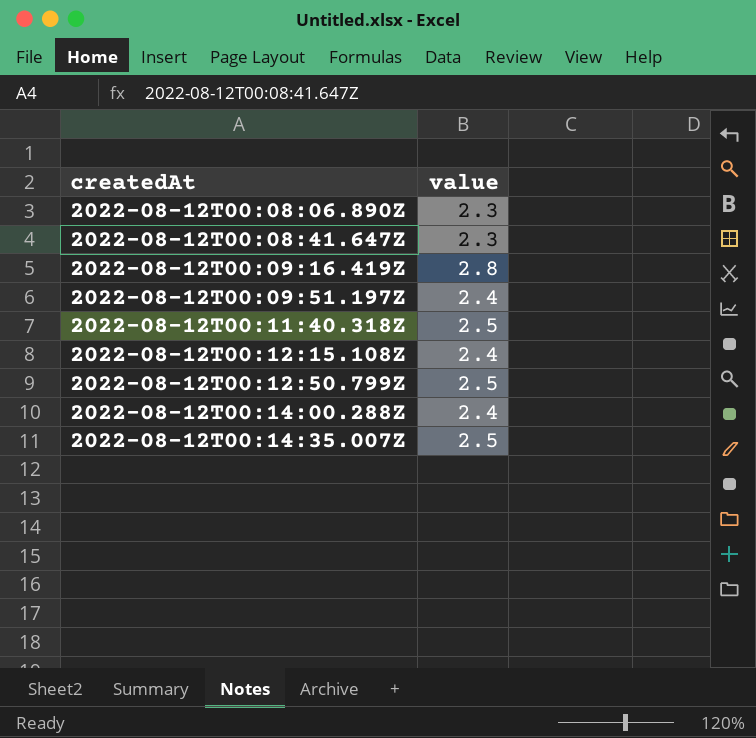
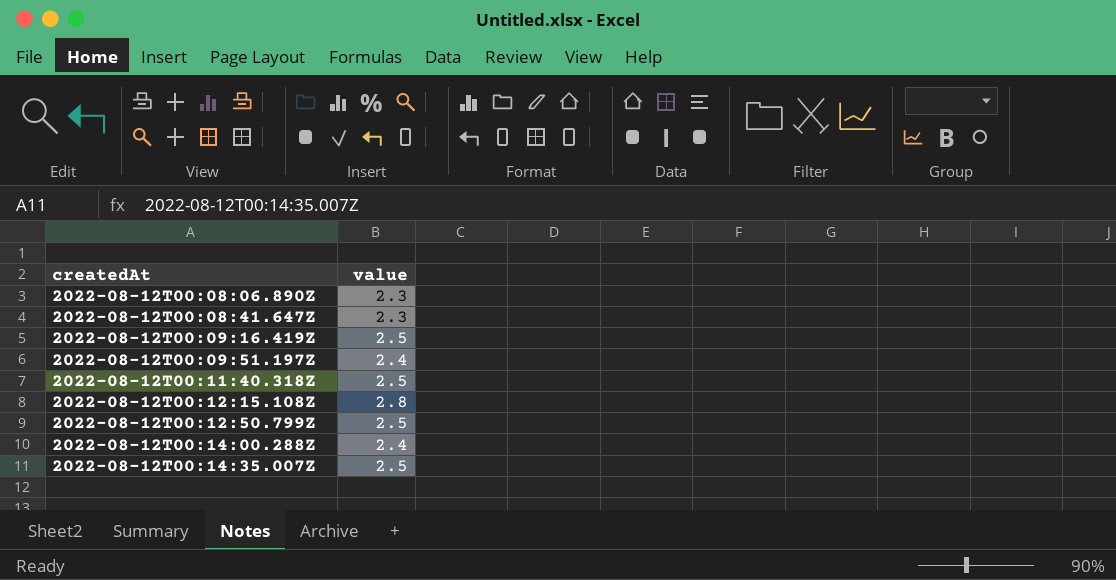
2022-08-12T00:09:16.419Z | value: 2.8 -> 2.5
2022-08-12T00:12:15.108Z | value: 2.4 -> 2.8

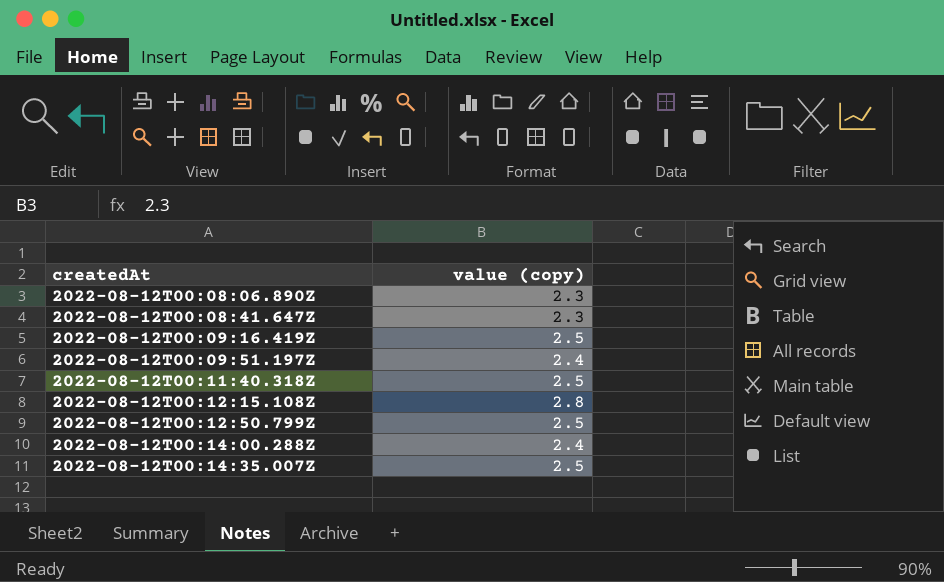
column name: value -> value (copy)

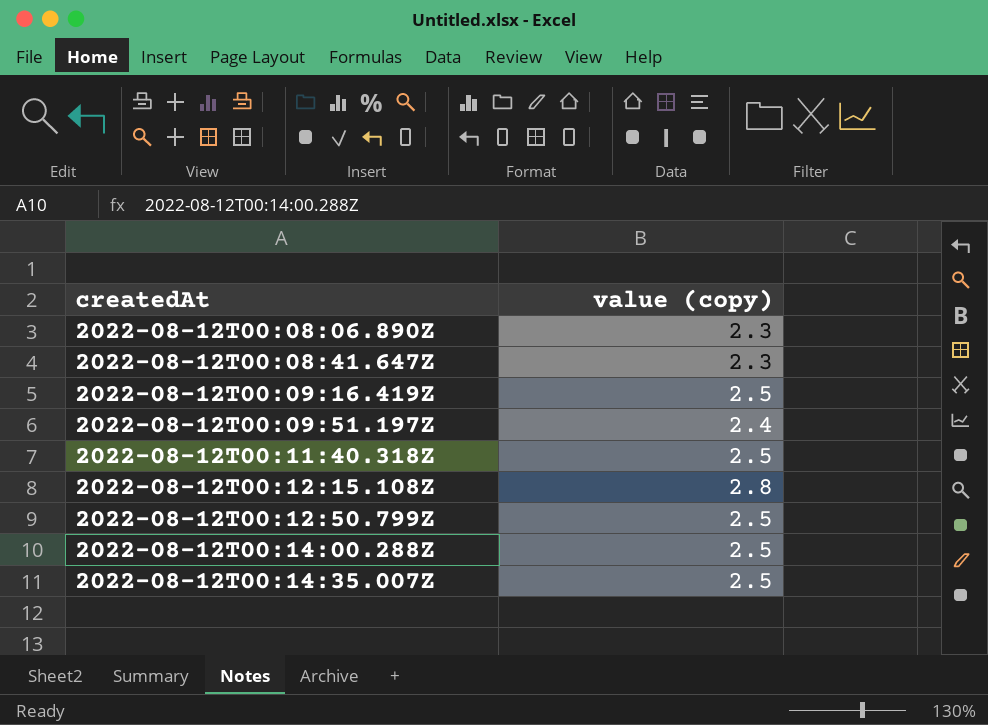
2022-08-12T00:14:00.288Z | value (copy): 2.4 -> 2.5

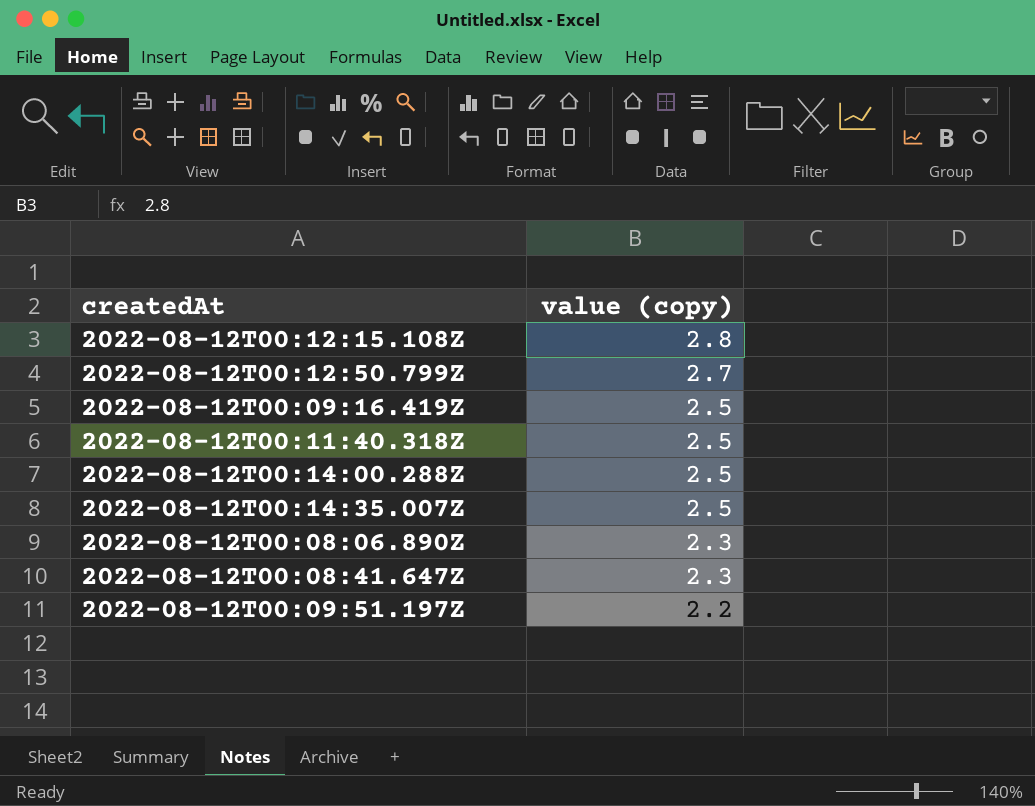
row order: createdAt ascending -> value (copy) descending
2022-08-12T00:12:50.799Z | value (copy): 2.5 -> 2.7
2022-08-12T00:09:51.197Z | value (copy): 2.4 -> 2.2

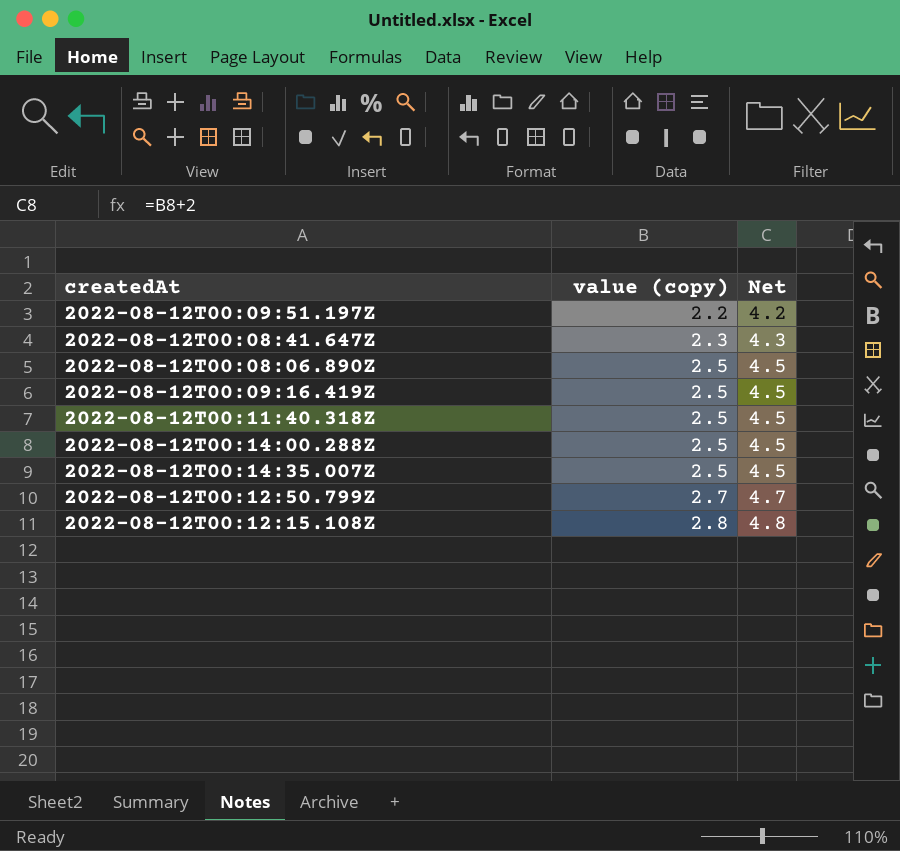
row order: value (copy) descending -> value (copy) ascending
column Net | formula: none -> [value (copy)] + 2
2022-08-12T00:08:06.890Z | value (copy): 2.3 -> 2.5

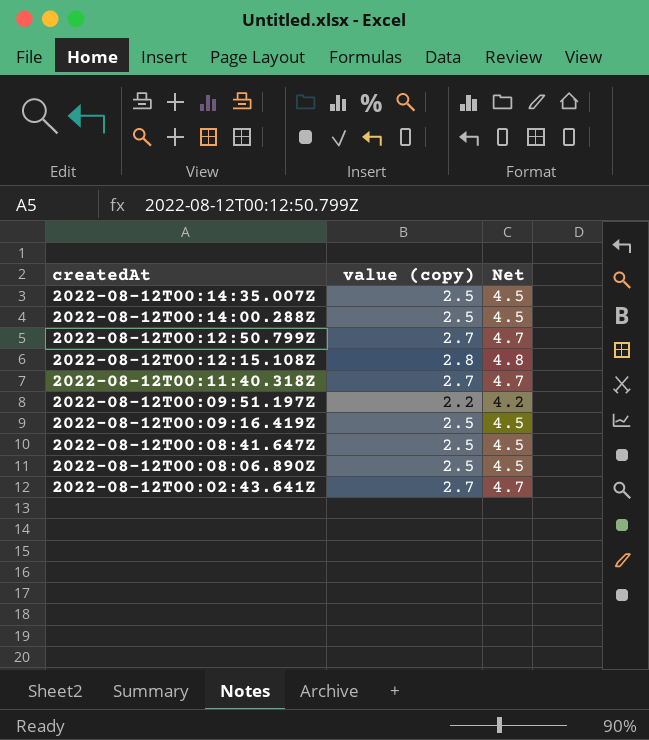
row order: value (copy) ascending -> createdAt descending
2022-08-12T00:11:40.318Z | value (copy): 2.5 -> 2.7
2022-08-12T00:11:40.318Z | Net: 4.5 -> 4.7
2022-08-12T00:08:41.647Z | value (copy): 2.3 -> 2.5
2022-08-12T00:08:41.647Z | Net: 4.3 -> 4.5
row 2022-08-12T00:02:43.641Z: none -> 2.7 | 4.7

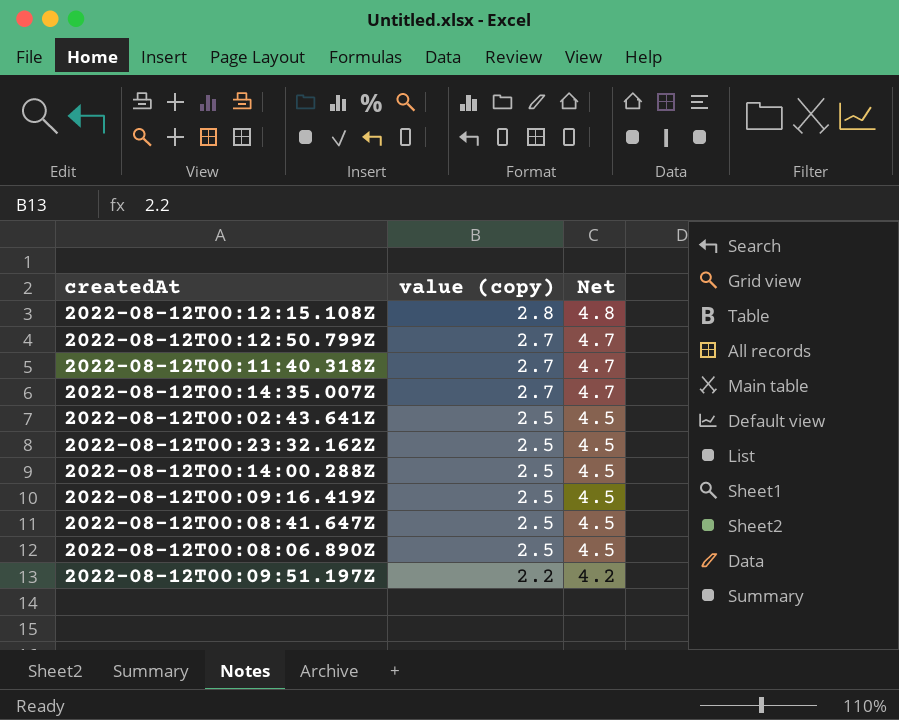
row order: createdAt descending -> value (copy) descending
2022-08-12T00:14:35.007Z | value (copy): 2.5 -> 2.7
2022-08-12T00:14:35.007Z | Net: 4.5 -> 4.7
2022-08-12T00:02:43.641Z | value (copy): 2.7 -> 2.5
2022-08-12T00:02:43.641Z | Net: 4.7 -> 4.5
row 2022-08-12T00:23:32.162Z: none -> 2.5 | 4.5

